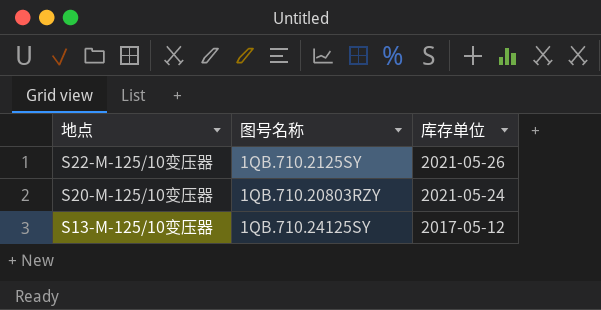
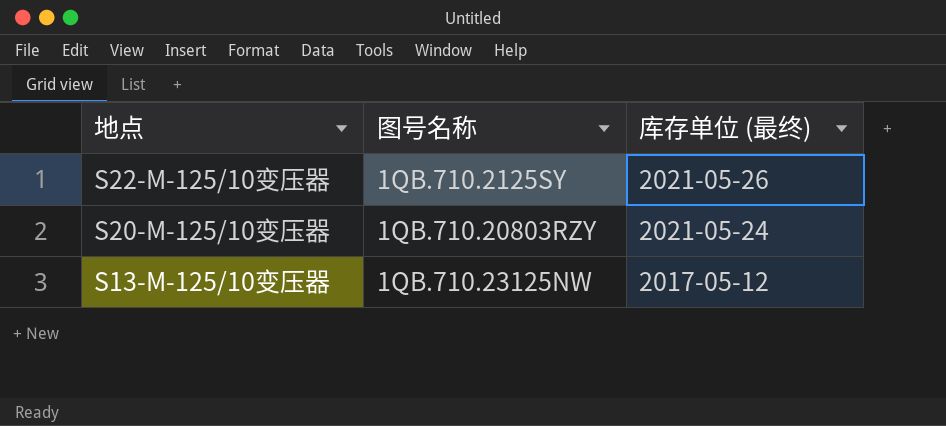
column name: 库存单位 -> 库存单位 (最终)
S13-M-125/10变压器 | 图号名称: 1QB.710.24125SY -> 1QB.710.23125NW

